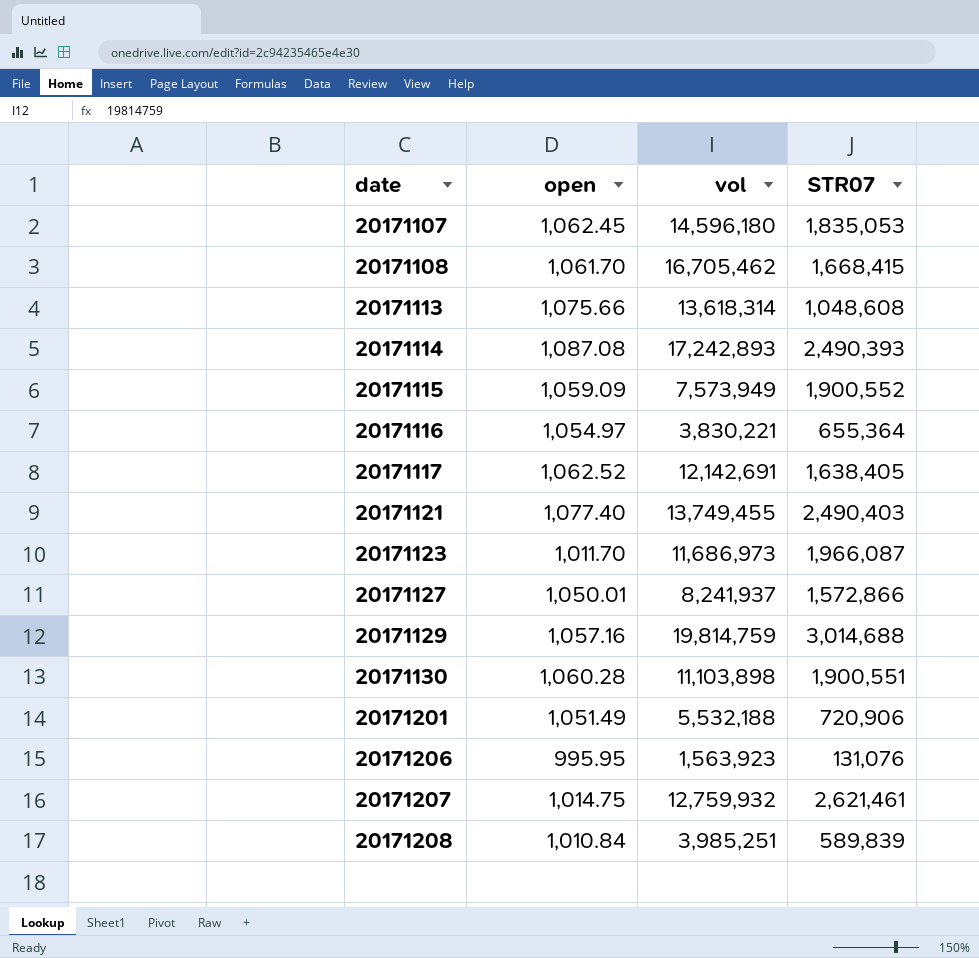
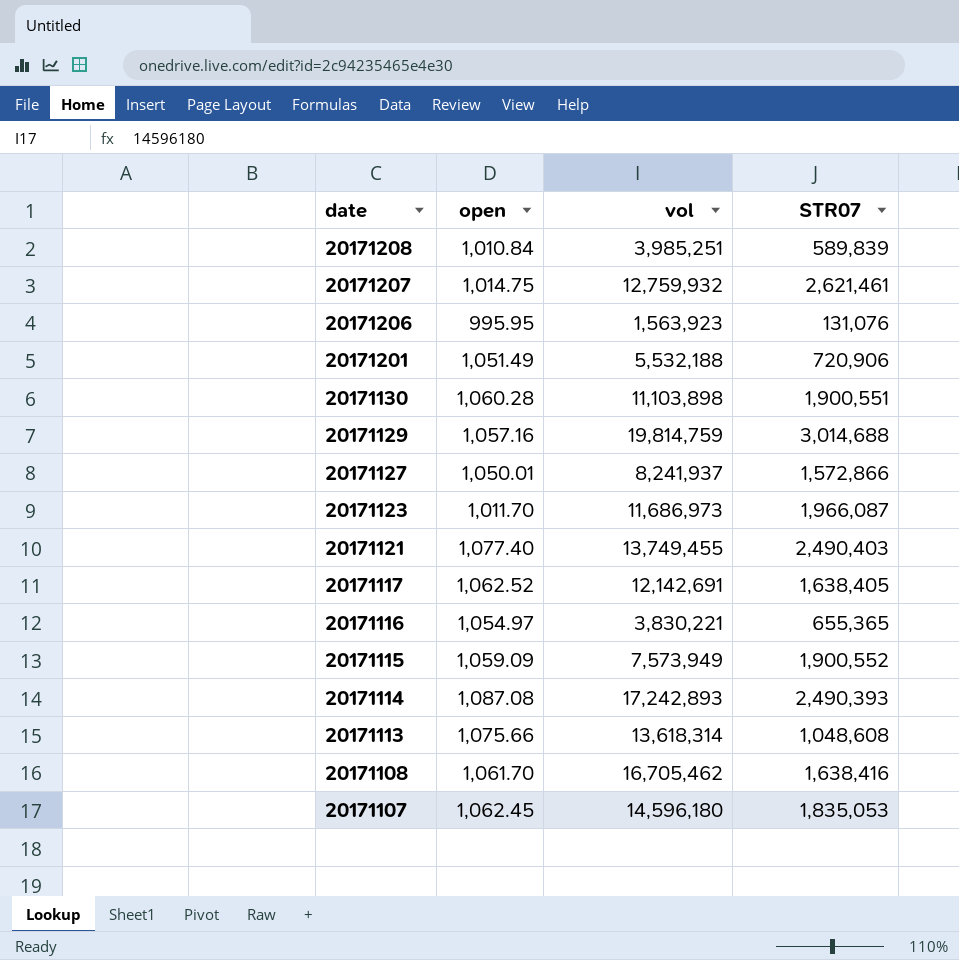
row order: date ascending -> date descending
20171116 | STR07: 655,364 -> 655,365
20171108 | STR07: 1,668,415 -> 1,638,416

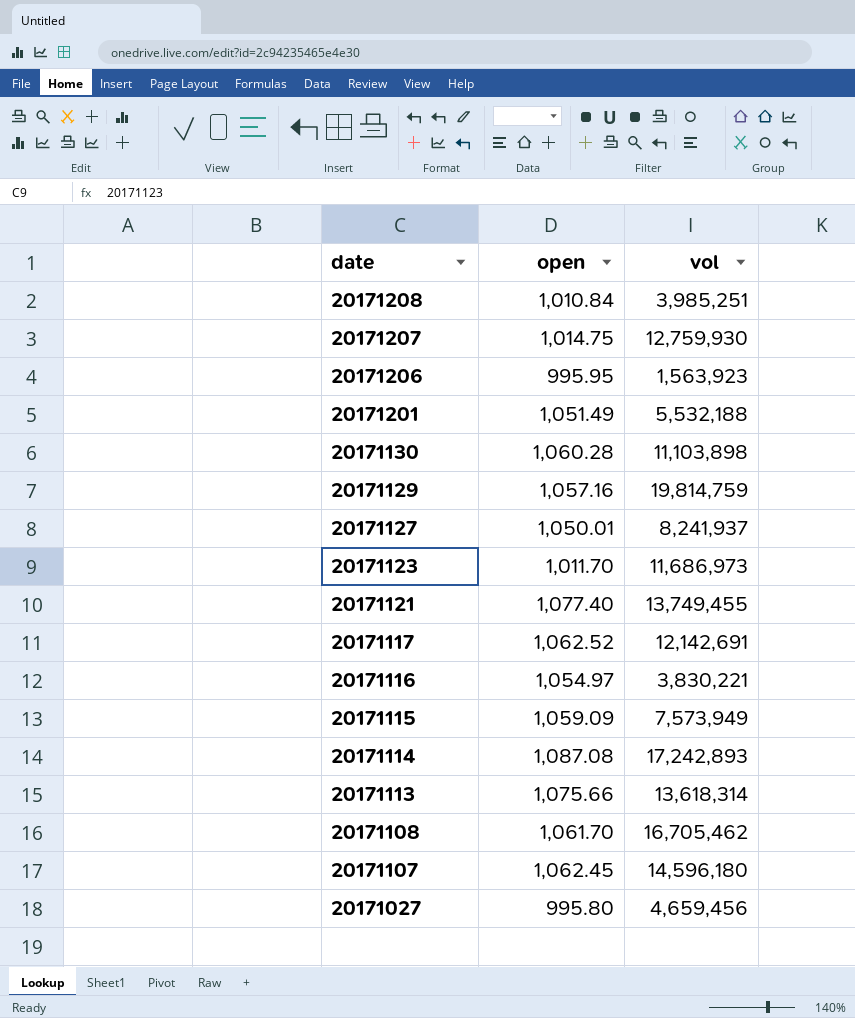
column STR07 | position: 4 -> none
20171207 | vol: 12,759,932 -> 12,759,930
row 20171027: none -> 995.80 | 4,659,456

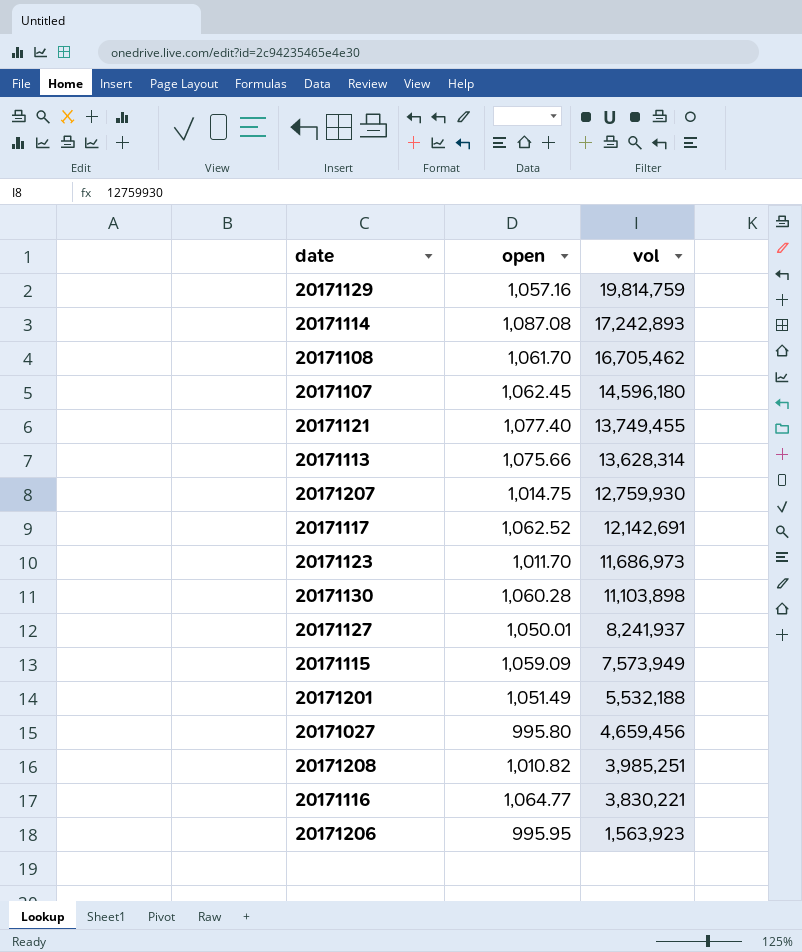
row order: date descending -> vol descending
20171113 | vol: 13,618,314 -> 13,628,314
20171208 | open: 1,010.84 -> 1,010.82
20171116 | open: 1,054.97 -> 1,064.77

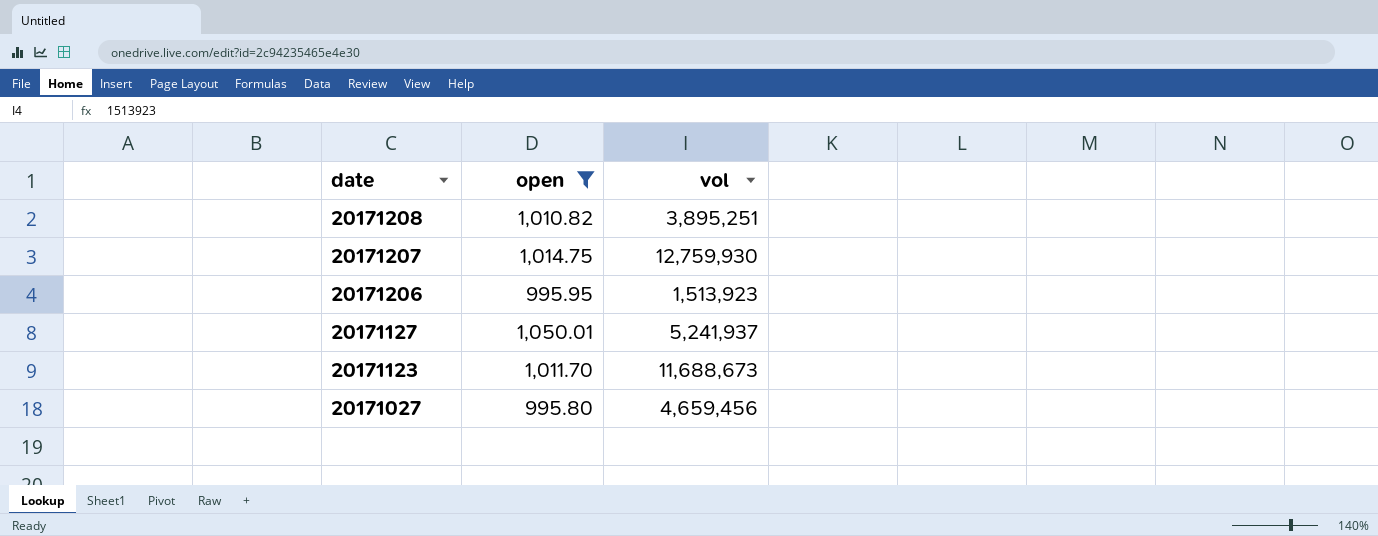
filter: none -> open <= 1,050.01
row order: vol descending -> date descending
20171208 | vol: 3,985,251 -> 3,895,251
20171206 | vol: 1,563,923 -> 1,513,923
20171127 | vol: 8,241,937 -> 5,241,937
20171123 | vol: 11,686,973 -> 11,688,673

